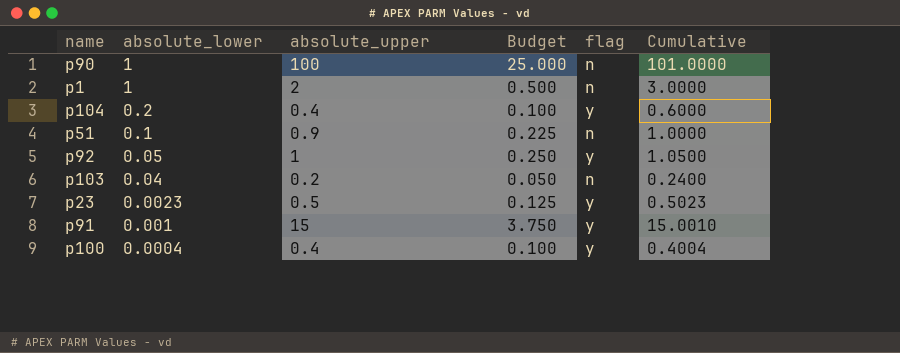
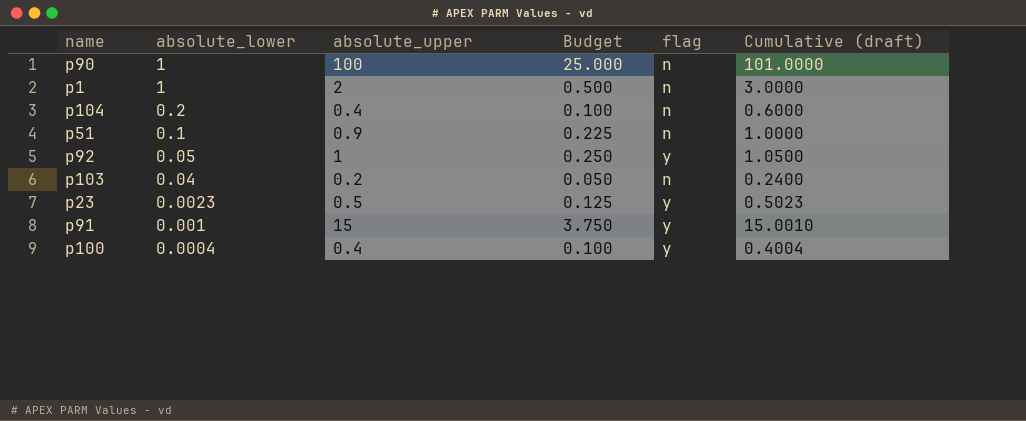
column name: Cumulative -> Cumulative (draft)
p104 | flag: y -> n

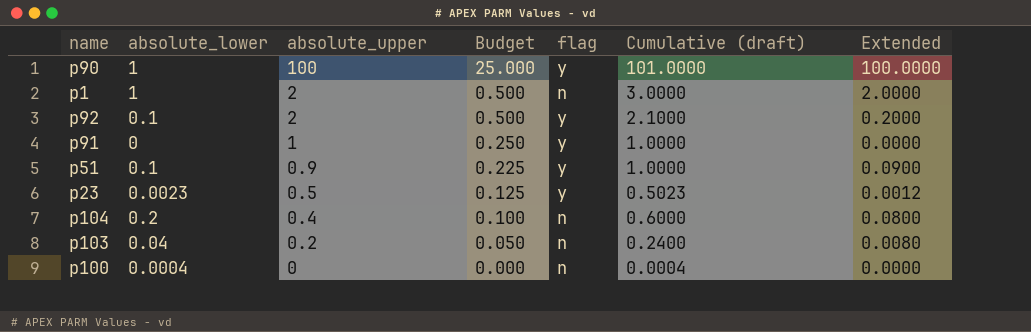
row order: absolute_lower descending -> absolute_upper descending
column Extended | formula: none -> [absolute_lower] * [absolute_upper]
p90 | flag: n -> y
p92 | absolute_lower: 0.05 -> 0.1
p92 | absolute_upper: 1 -> 2
p92 | Budget: 0.250 -> 0.500
p92 | Cumulative (draft): 1.0500 -> 2.1000
p91 | absolute_lower: 0.001 -> 0
p91 | absolute_upper: 15 -> 1
p91 | Budget: 3.750 -> 0.250
p91 | Cumulative (draft): 15.0010 -> 1.0000
p51 | flag: n -> y
p100 | absolute_upper: 0.4 -> 0
p100 | Budget: 0.100 -> 0.000
p100 | flag: y -> n
p100 | Cumulative (draft): 0.4004 -> 0.0004

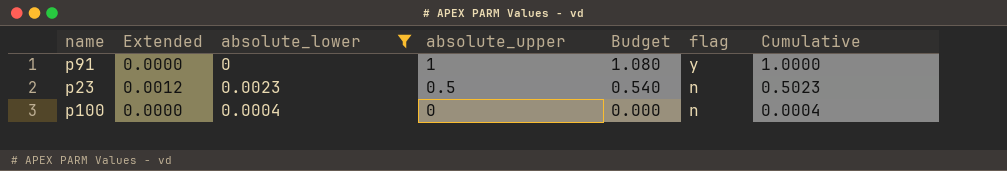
filter: none -> absolute_lower <= 0.0023
column Extended | position: 7 -> 2
column Budget | formula: [absolute_upper] * 0.25 -> [absolute_upper] * 1.08
column name: Cumulative (draft) -> Cumulative
p23 | flag: y -> n

